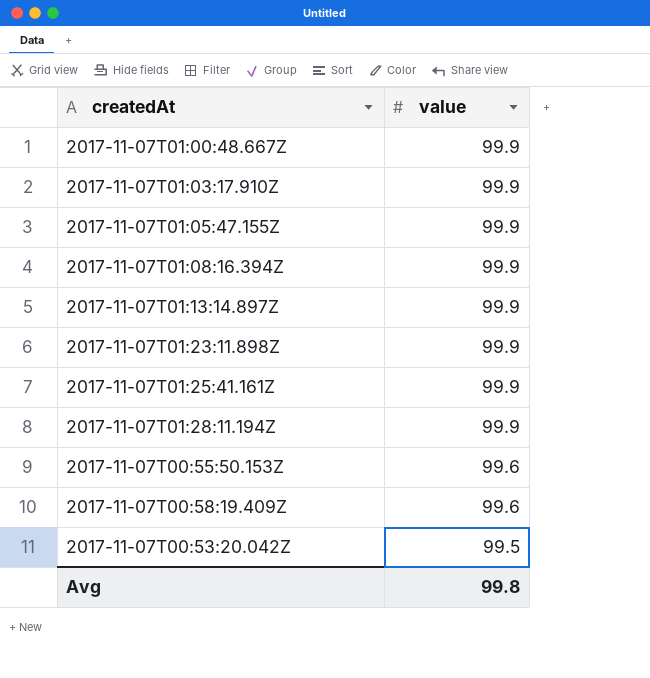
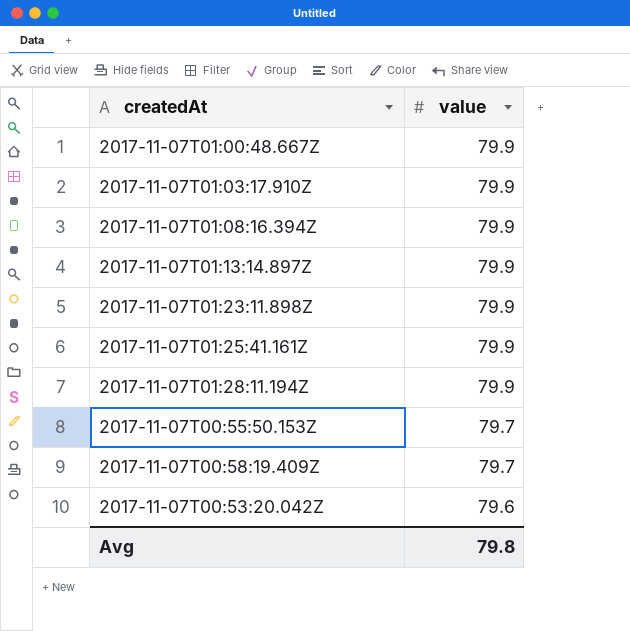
row 2017-11-07T01:05:47.155Z: 99.9 -> none
2017-11-07T01:00:48.667Z | value: 99.9 -> 79.9
2017-11-07T01:03:17.910Z | value: 99.9 -> 79.9
2017-11-07T01:08:16.394Z | value: 99.9 -> 79.9
2017-11-07T01:13:14.897Z | value: 99.9 -> 79.9
2017-11-07T01:23:11.898Z | value: 99.9 -> 79.9
2017-11-07T01:25:41.161Z | value: 99.9 -> 79.9
2017-11-07T01:28:11.194Z | value: 99.9 -> 79.9
2017-11-07T00:55:50.153Z | value: 99.6 -> 79.7
2017-11-07T00:58:19.409Z | value: 99.6 -> 79.7
2017-11-07T00:53:20.042Z | value: 99.5 -> 79.6
Avg | value: 99.8 -> 79.8

